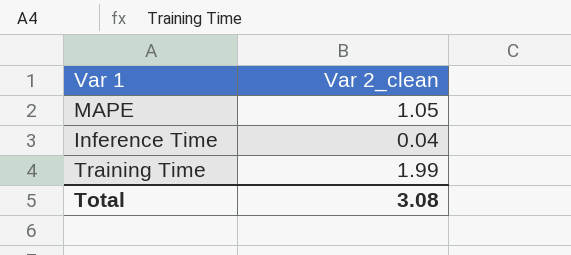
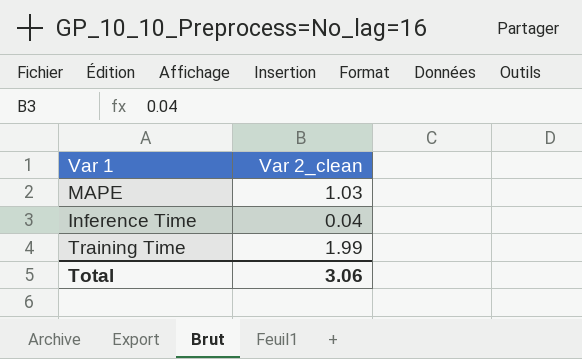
MAPE | Var 2_clean: 1.05 -> 1.03
Total | Var 2_clean: 3.08 -> 3.06

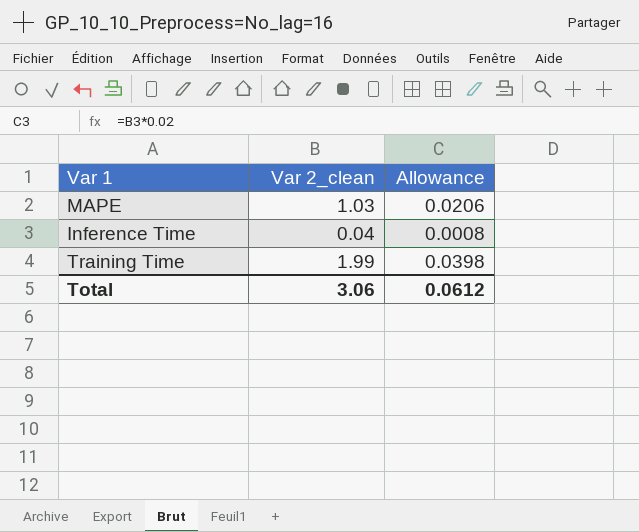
column Allowance | formula: none -> [Var 2_clean] * 0.02

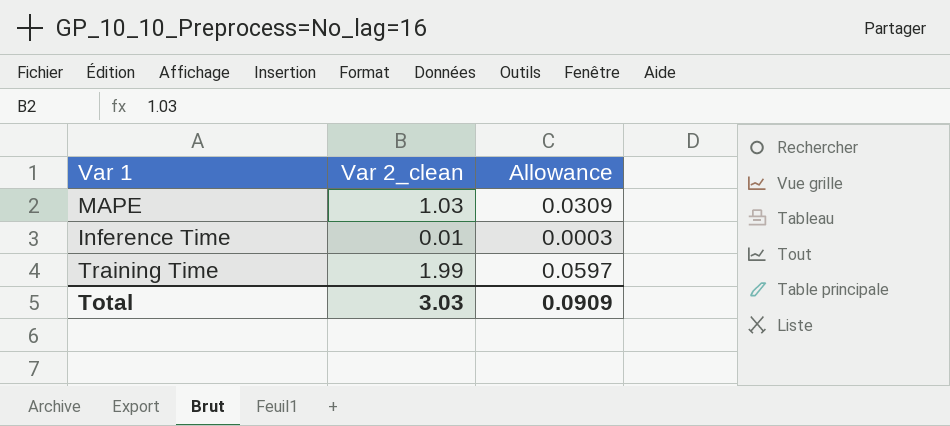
column Allowance | formula: [Var 2_clean] * 0.02 -> [Var 2_clean] * 0.03
Inference Time | Var 2_clean: 0.04 -> 0.01
Total | Var 2_clean: 3.06 -> 3.03
Total | Allowance: 0.0612 -> 0.0909

